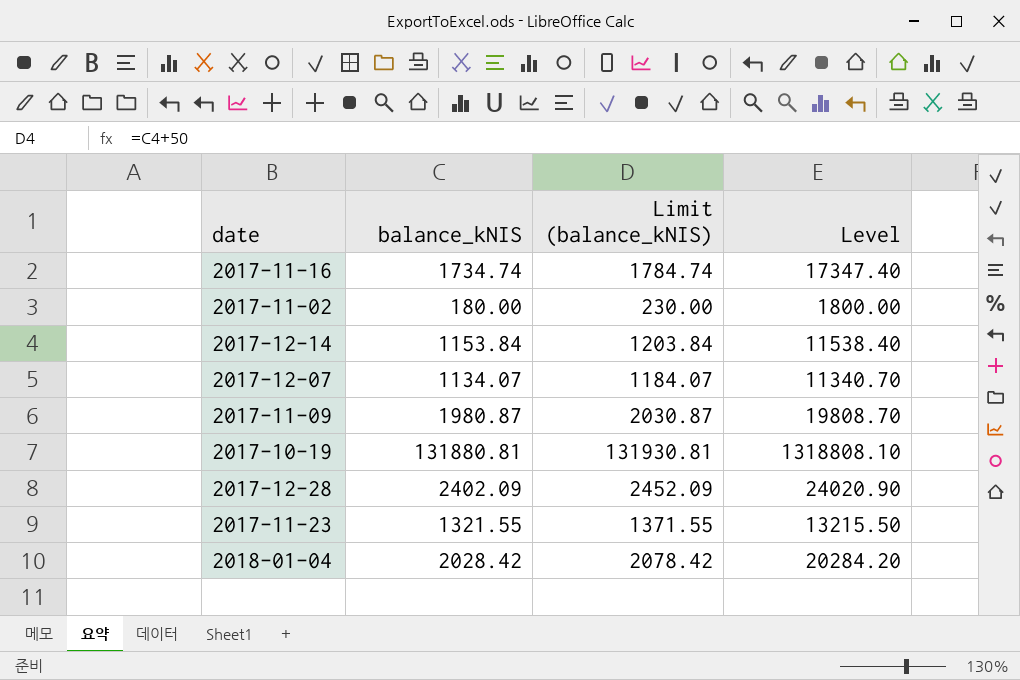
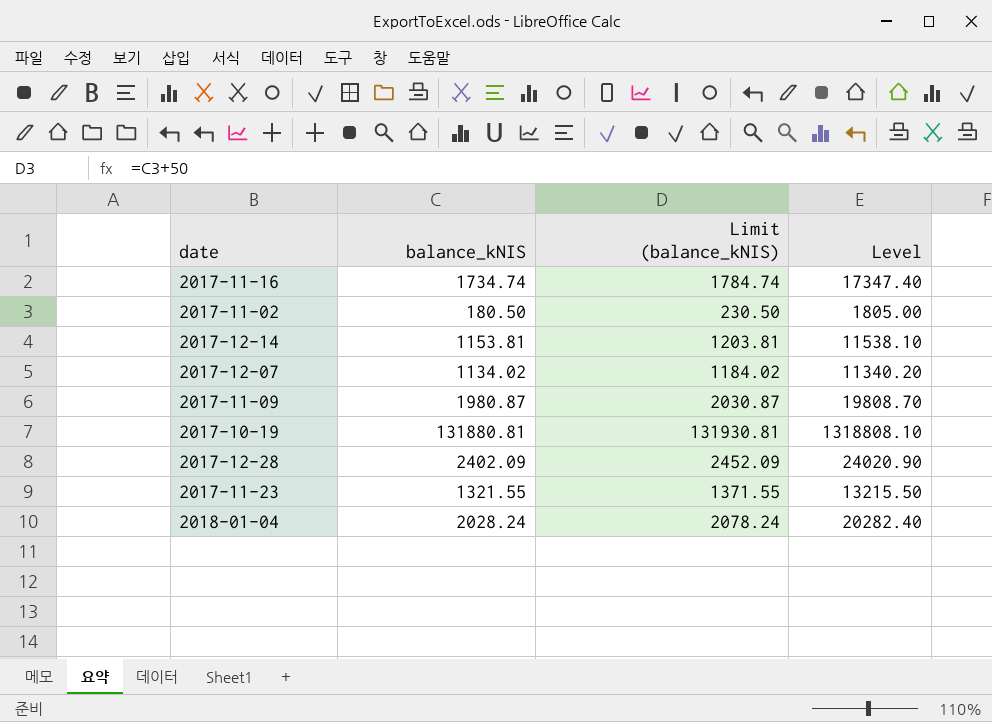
2017-11-02 | balance_kNIS: 180.00 -> 180.50
2017-11-02 | Limit (balance_kNIS): 230.00 -> 230.50
2017-11-02 | Level: 1800.00 -> 1805.00
2017-12-14 | balance_kNIS: 1153.84 -> 1153.81
2017-12-14 | Limit (balance_kNIS): 1203.84 -> 1203.81
2017-12-14 | Level: 11538.40 -> 11538.10
2017-12-07 | balance_kNIS: 1134.07 -> 1134.02
2017-12-07 | Limit (balance_kNIS): 1184.07 -> 1184.02
2017-12-07 | Level: 11340.70 -> 11340.20
2018-01-04 | balance_kNIS: 2028.42 -> 2028.24
2018-01-04 | Limit (balance_kNIS): 2078.42 -> 2078.24
2018-01-04 | Level: 20284.20 -> 20282.40

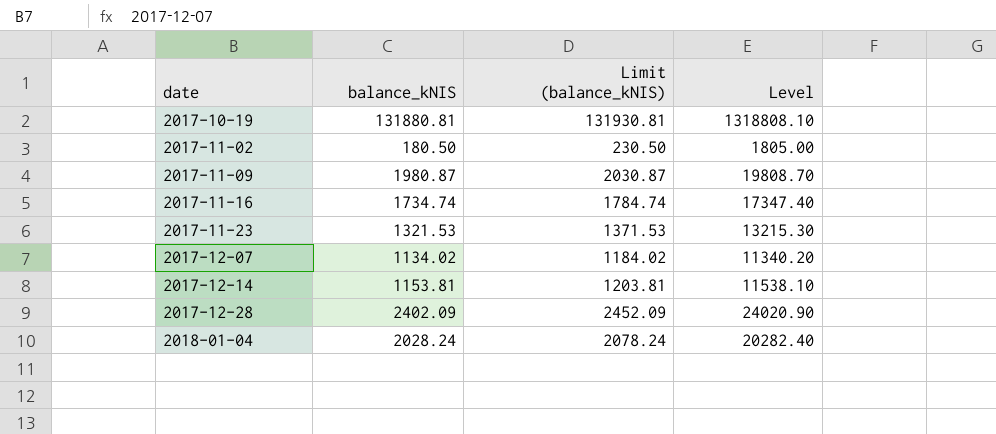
row order: none -> date ascending
2017-11-23 | balance_kNIS: 1321.55 -> 1321.53
2017-11-23 | Limit (balance_kNIS): 1371.55 -> 1371.53
2017-11-23 | Level: 13215.50 -> 13215.30

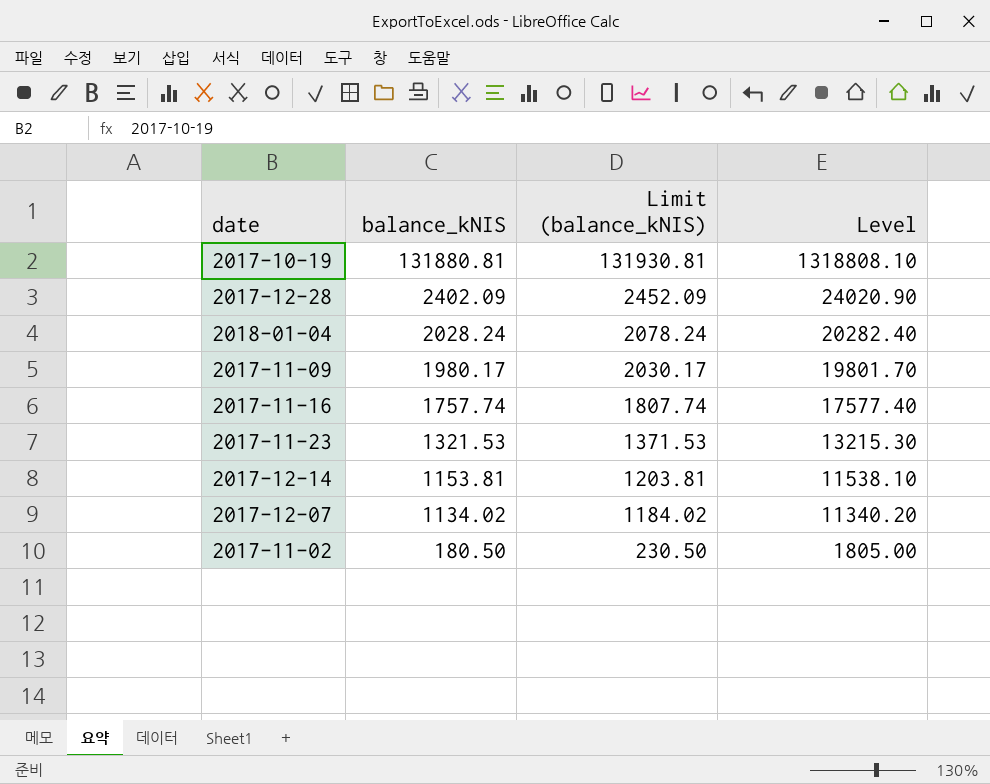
row order: date ascending -> balance_kNIS descending
2017-11-09 | balance_kNIS: 1980.87 -> 1980.17
2017-11-09 | Limit (balance_kNIS): 2030.87 -> 2030.17
2017-11-09 | Level: 19808.70 -> 19801.70
2017-11-16 | balance_kNIS: 1734.74 -> 1757.74
2017-11-16 | Limit (balance_kNIS): 1784.74 -> 1807.74
2017-11-16 | Level: 17347.40 -> 17577.40

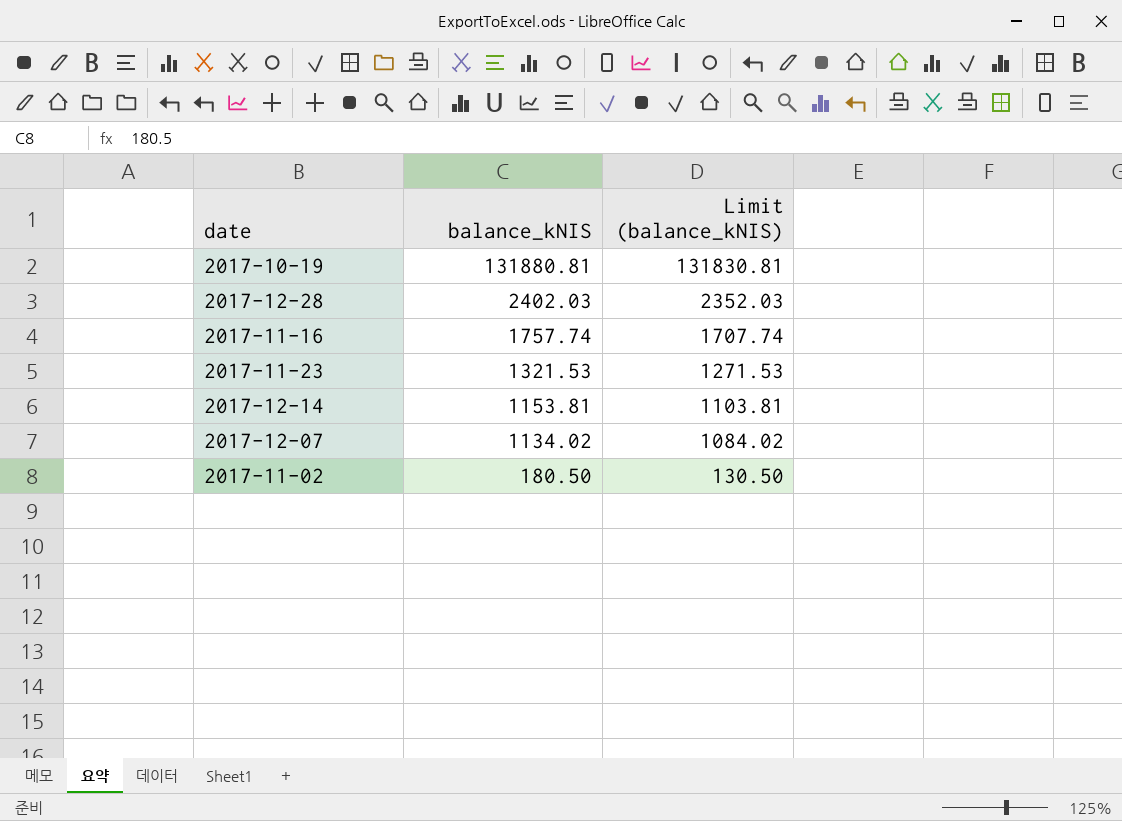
column Level | formula: [balance_kNIS] * 10 -> none
column Limit (balance_kNIS) | formula: [balance_kNIS] + 50 -> [balance_kNIS] - 50
row 2018-01-04: 2028.24 | 2078.24 | 20282.40 -> none
row 2017-11-09: 1980.17 | 2030.17 | 19801.70 -> none
2017-12-28 | balance_kNIS: 2402.09 -> 2402.03

